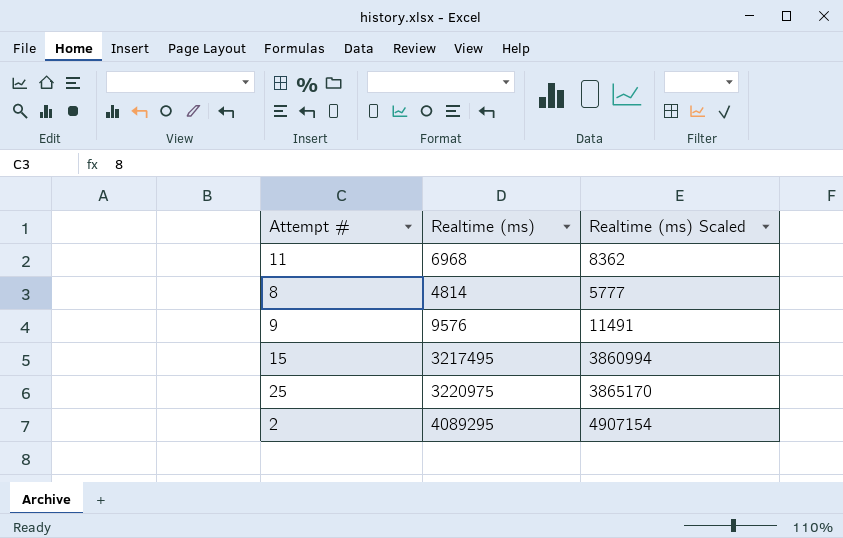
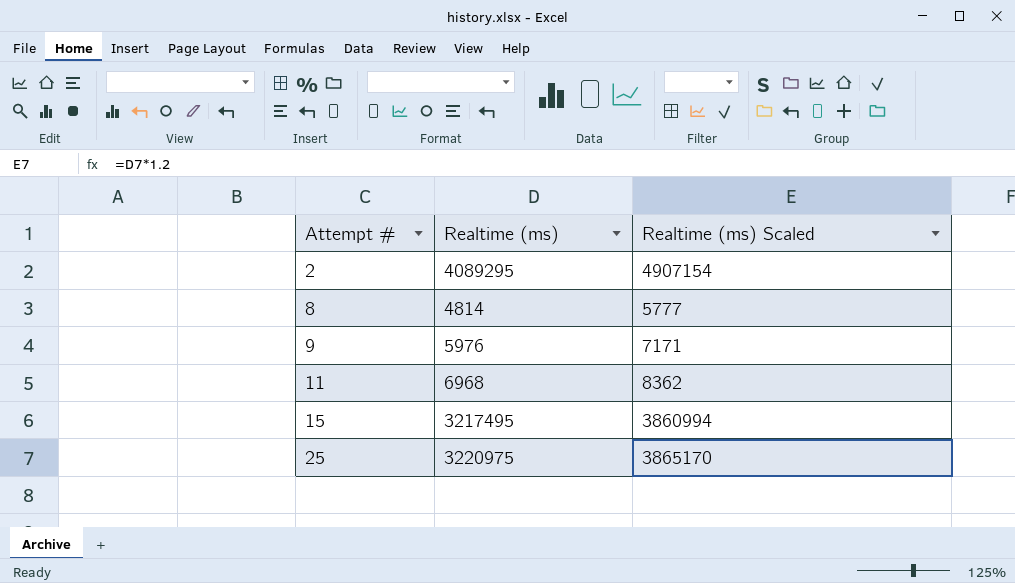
row order: none -> Attempt # ascending
9 | Realtime (ms): 9576 -> 5976
9 | Realtime (ms) Scaled: 11491 -> 7171

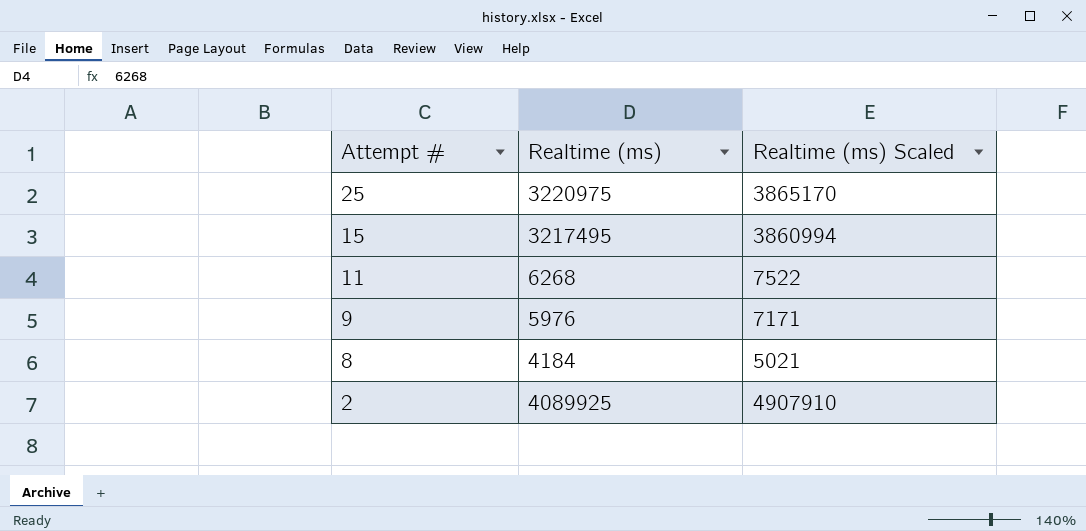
row order: Attempt # ascending -> Attempt # descending
11 | Realtime (ms): 6968 -> 6268
11 | Realtime (ms) Scaled: 8362 -> 7522
8 | Realtime (ms): 4814 -> 4184
8 | Realtime (ms) Scaled: 5777 -> 5021
2 | Realtime (ms): 4089295 -> 4089925
2 | Realtime (ms) Scaled: 4907154 -> 4907910

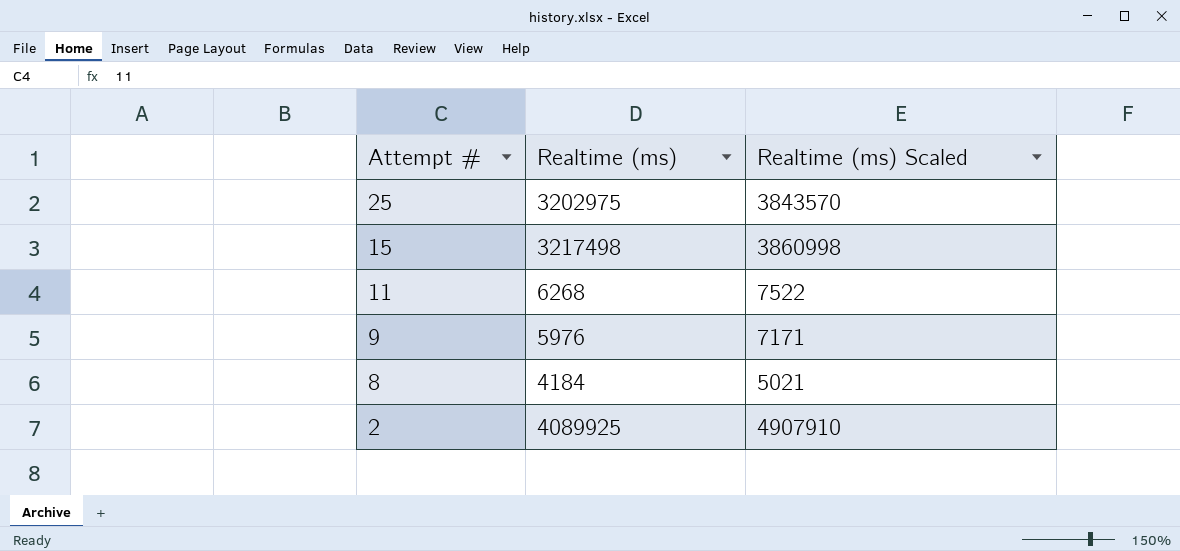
25 | Realtime (ms): 3220975 -> 3202975
25 | Realtime (ms) Scaled: 3865170 -> 3843570
15 | Realtime (ms): 3217495 -> 3217498
15 | Realtime (ms) Scaled: 3860994 -> 3860998

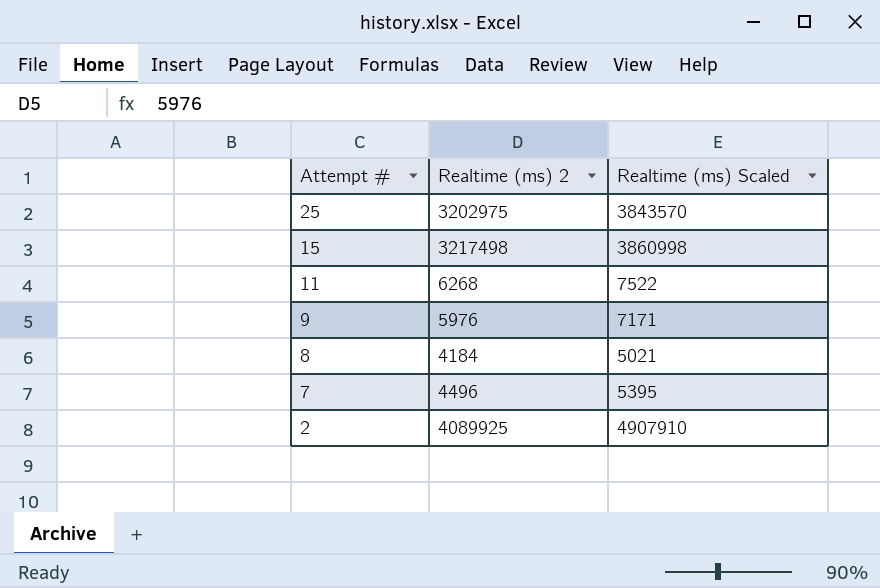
column name: Realtime (ms) -> Realtime (ms) 2
row 7: none -> 4496 | 5395

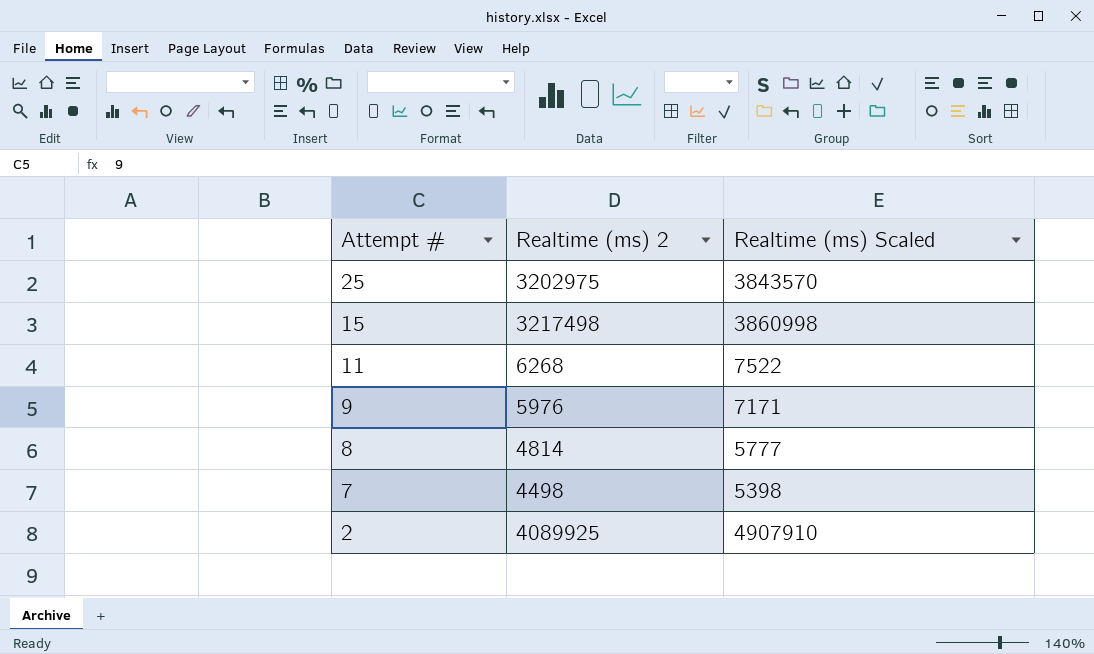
8 | Realtime (ms) 2: 4184 -> 4814
8 | Realtime (ms) Scaled: 5021 -> 5777
7 | Realtime (ms) 2: 4496 -> 4498
7 | Realtime (ms) Scaled: 5395 -> 5398

